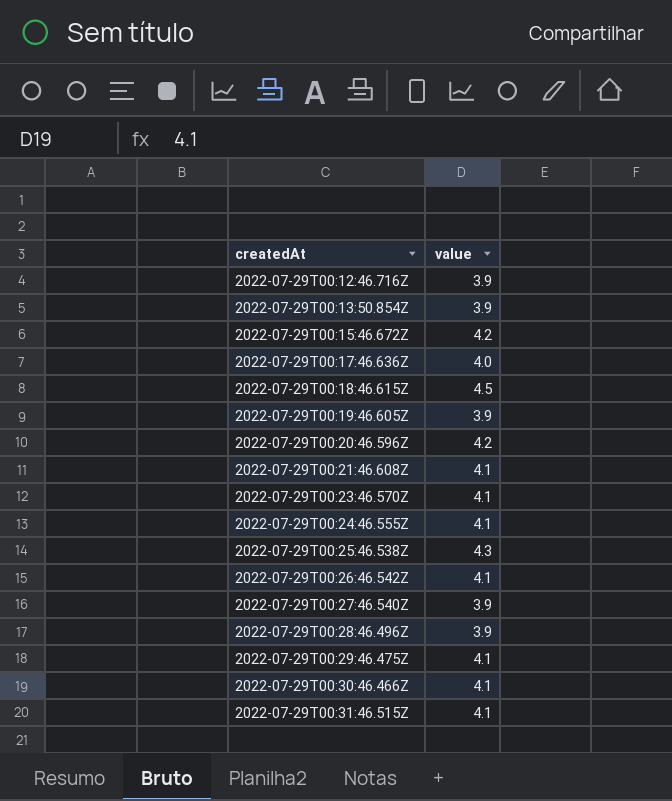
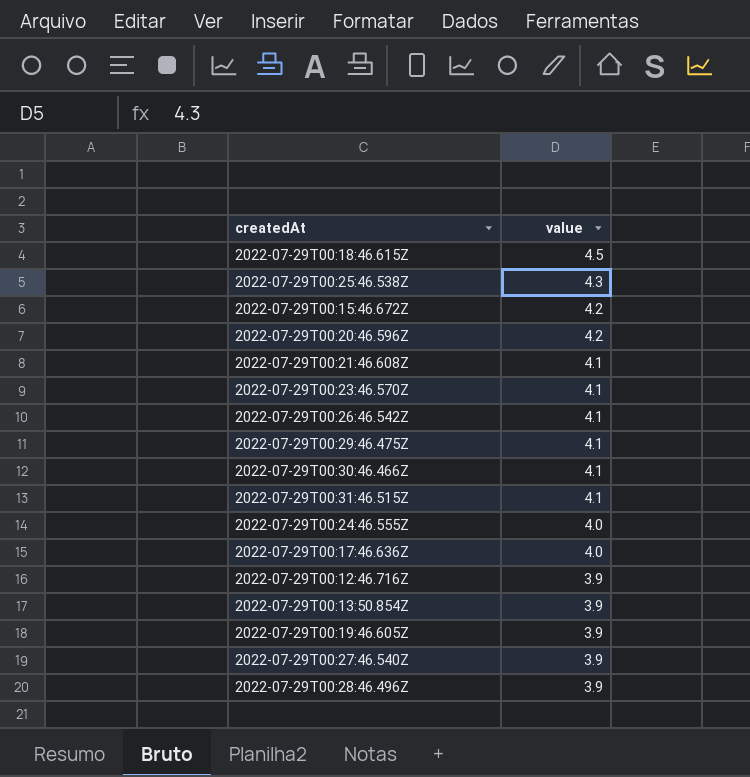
row order: createdAt ascending -> value descending
2022-07-29T00:24:46.555Z | value: 4.1 -> 4.0

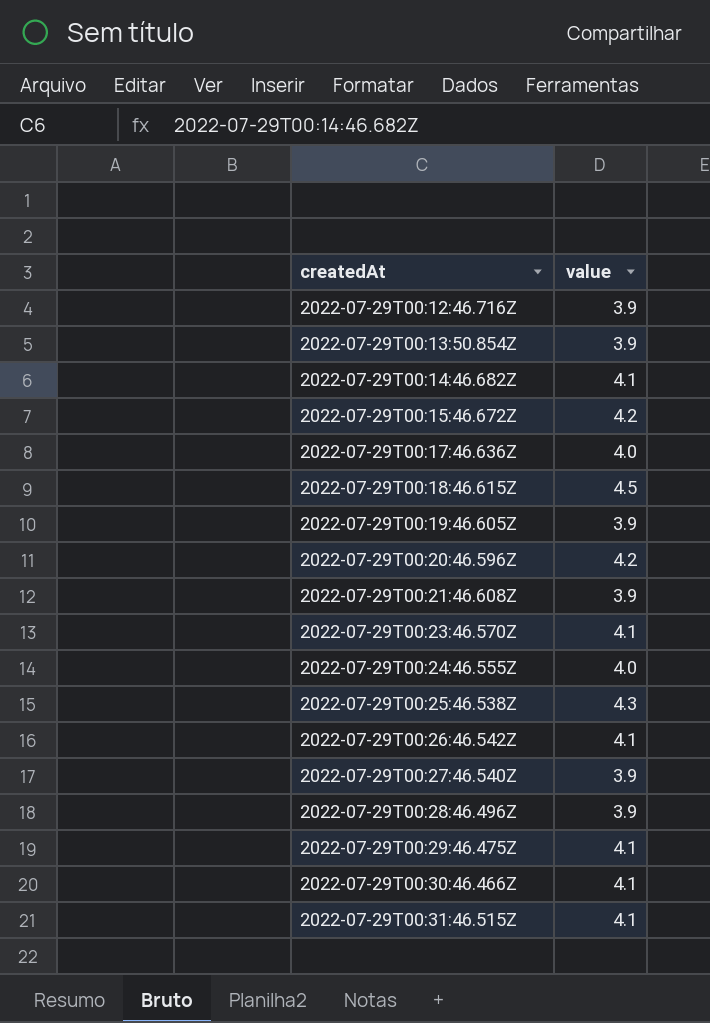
row order: value descending -> createdAt ascending
row 2022-07-29T00:14:46.682Z: none -> 4.1
2022-07-29T00:21:46.608Z | value: 4.1 -> 3.9

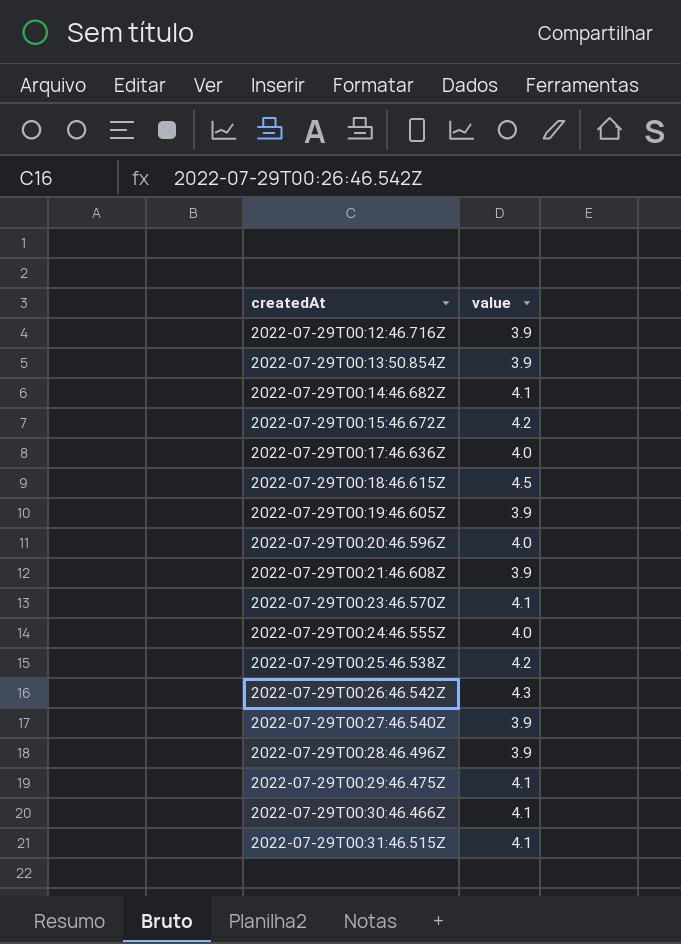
2022-07-29T00:20:46.596Z | value: 4.2 -> 4.0
2022-07-29T00:25:46.538Z | value: 4.3 -> 4.2
2022-07-29T00:26:46.542Z | value: 4.1 -> 4.3

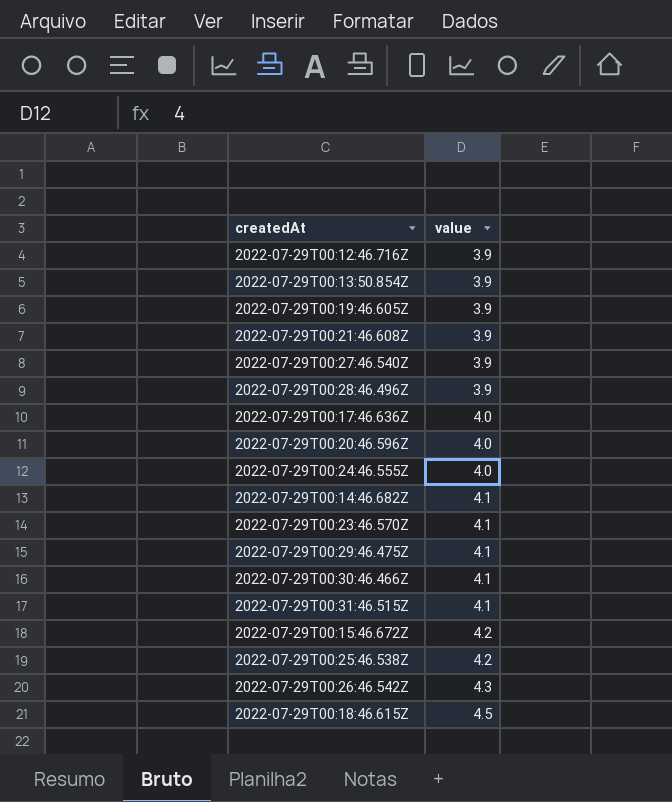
row order: createdAt ascending -> value ascending

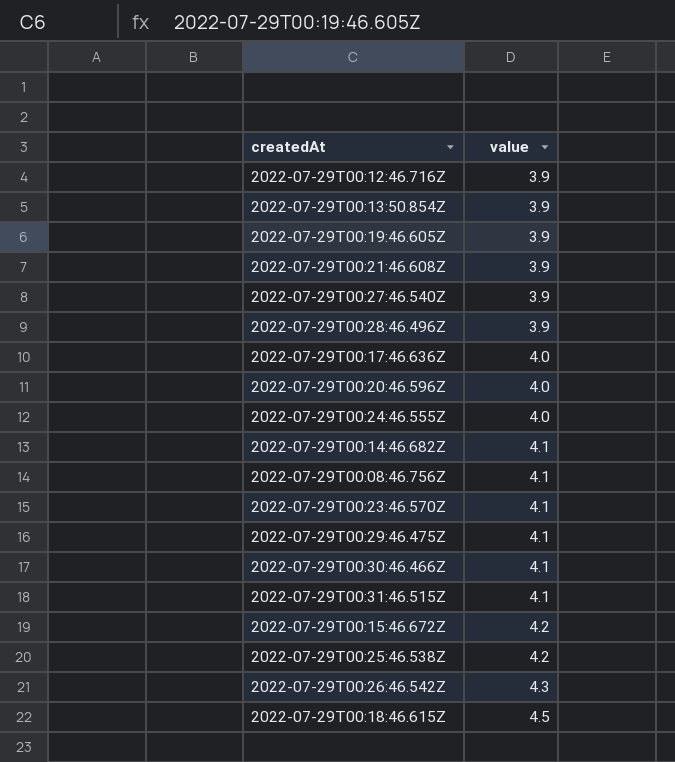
row 2022-07-29T00:08:46.756Z: none -> 4.1

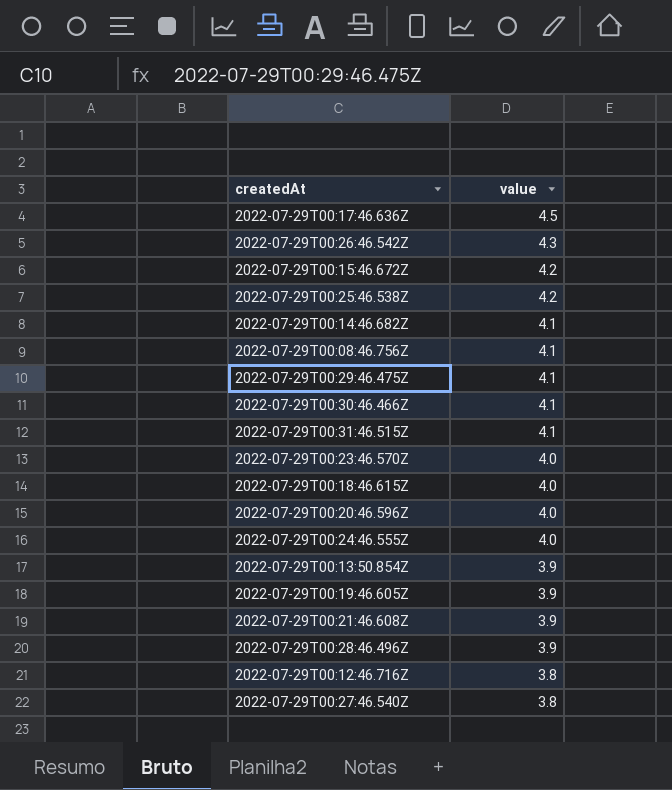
row order: value ascending -> value descending
2022-07-29T00:17:46.636Z | value: 4.0 -> 4.5
2022-07-29T00:23:46.570Z | value: 4.1 -> 4.0
2022-07-29T00:18:46.615Z | value: 4.5 -> 4.0
2022-07-29T00:12:46.716Z | value: 3.9 -> 3.8
2022-07-29T00:27:46.540Z | value: 3.9 -> 3.8

